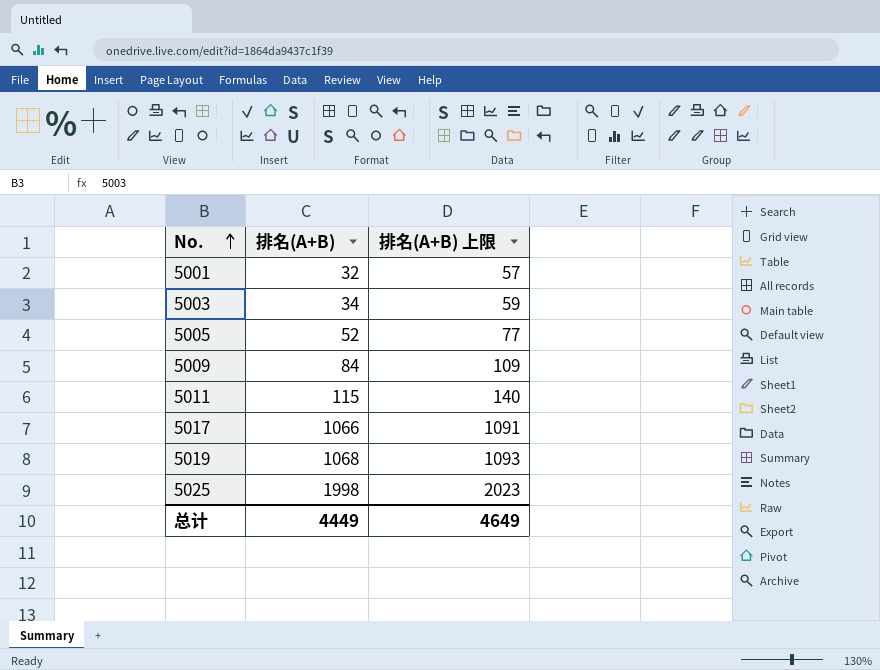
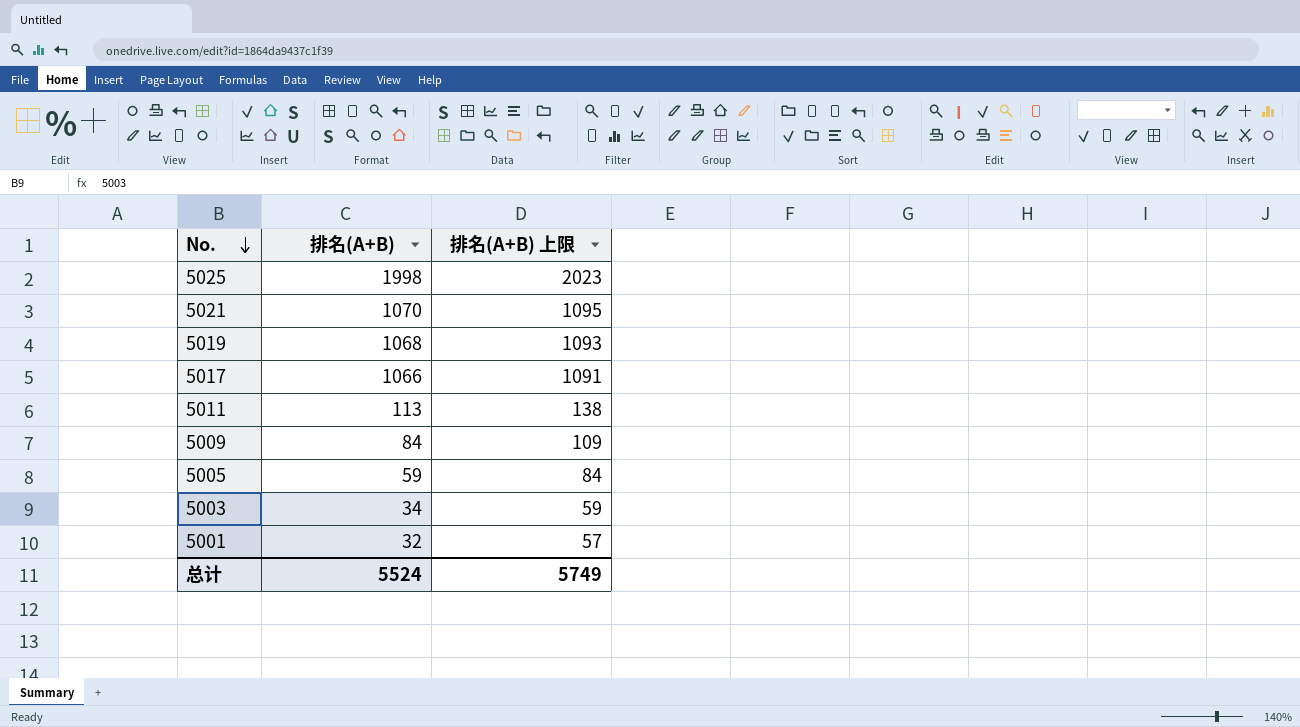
row order: No. ascending -> No. descending
row 5021: none -> 1070 | 1095
5011 | 排名(A+B): 115 -> 113
5011 | 排名(A+B) 上限: 140 -> 138
5005 | 排名(A+B): 52 -> 59
5005 | 排名(A+B) 上限: 77 -> 84
总计 | 排名(A+B): 4449 -> 5524
总计 | 排名(A+B) 上限: 4649 -> 5749

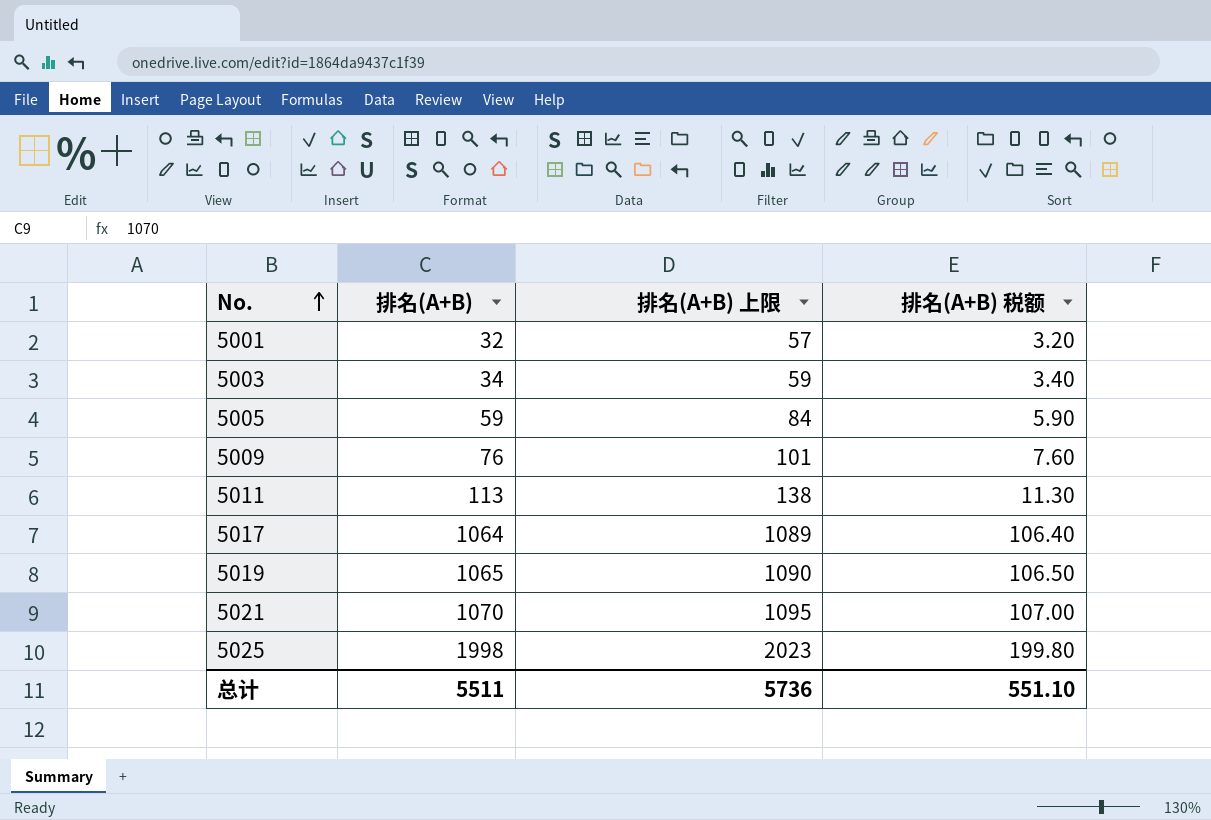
row order: No. descending -> No. ascending
column 排名(A+B) 税额 | formula: none -> [排名(A+B)] * 0.1
5009 | 排名(A+B): 84 -> 76
5009 | 排名(A+B) 上限: 109 -> 101
5017 | 排名(A+B): 1066 -> 1064
5017 | 排名(A+B) 上限: 1091 -> 1089
5019 | 排名(A+B): 1068 -> 1065
5019 | 排名(A+B) 上限: 1093 -> 1090
总计 | 排名(A+B): 5524 -> 5511
总计 | 排名(A+B) 上限: 5749 -> 5736

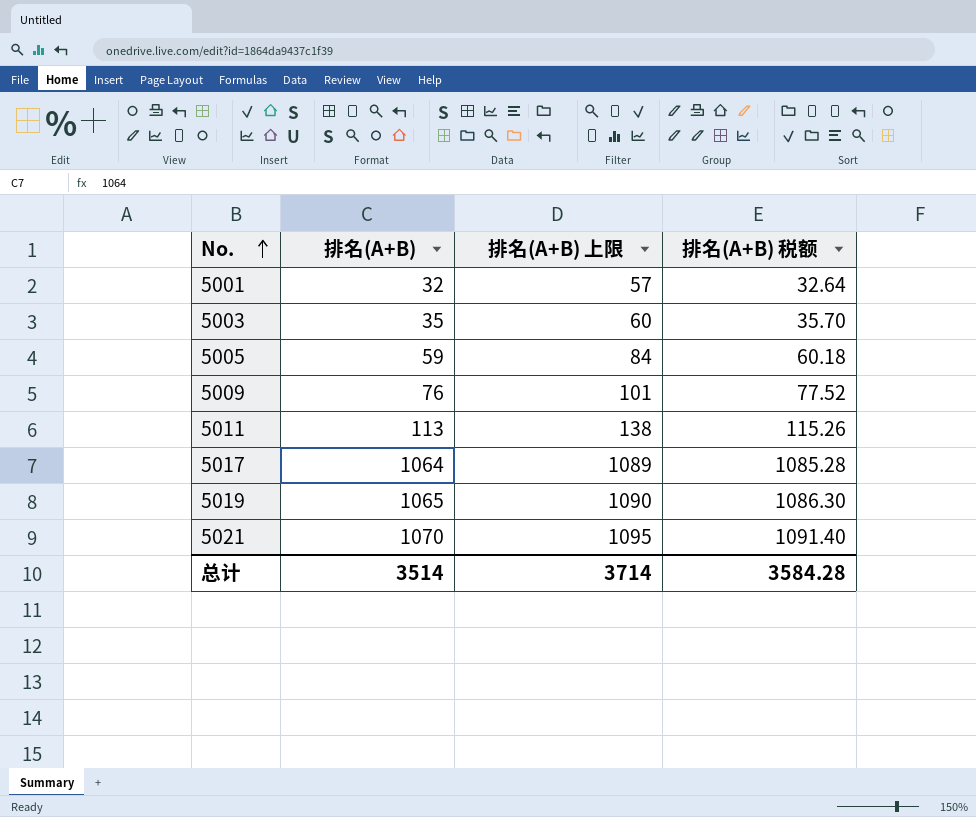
column 排名(A+B) 税额 | formula: [排名(A+B)] * 0.1 -> [排名(A+B)] * 1.02
row 5025: 1998 | 2023 | 199.80 -> none
5003 | 排名(A+B): 34 -> 35
5003 | 排名(A+B) 上限: 59 -> 60
总计 | 排名(A+B): 5511 -> 3514
总计 | 排名(A+B) 上限: 5736 -> 3714
总计 | 排名(A+B) 税额: 551.10 -> 3584.28

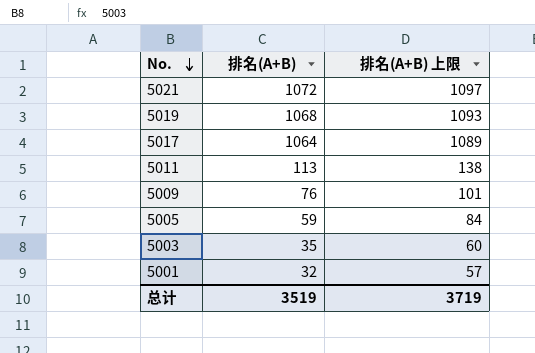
row order: No. ascending -> No. descending
column 排名(A+B) 税额 | formula: [排名(A+B)] * 1.02 -> none
5021 | 排名(A+B): 1070 -> 1072
5021 | 排名(A+B) 上限: 1095 -> 1097
5019 | 排名(A+B): 1065 -> 1068
5019 | 排名(A+B) 上限: 1090 -> 1093
总计 | 排名(A+B): 3514 -> 3519
总计 | 排名(A+B) 上限: 3714 -> 3719

